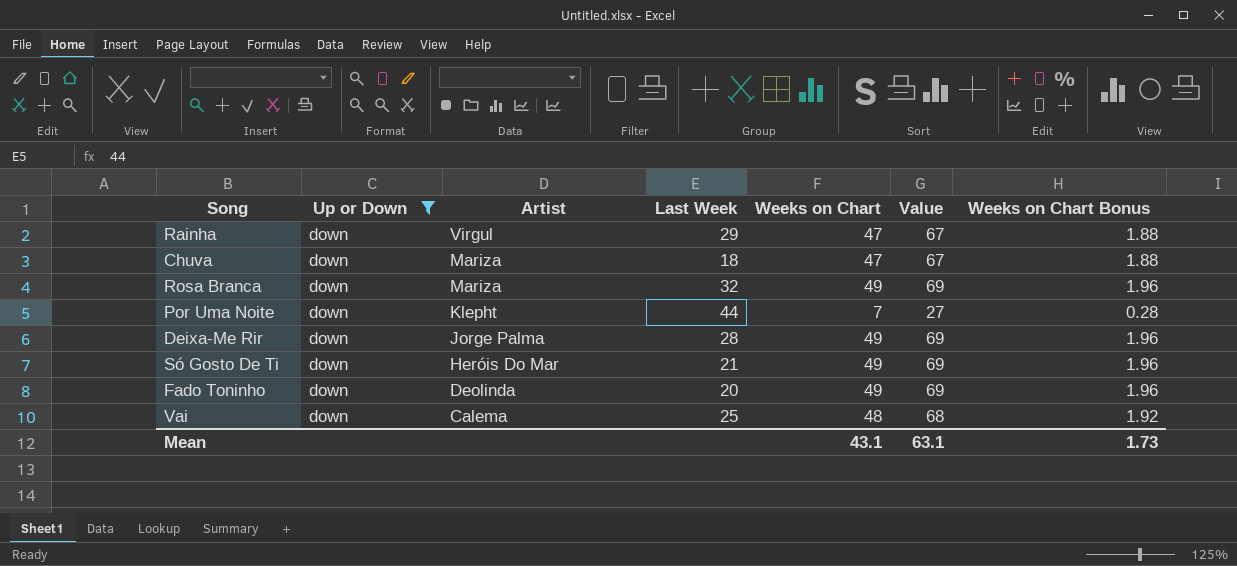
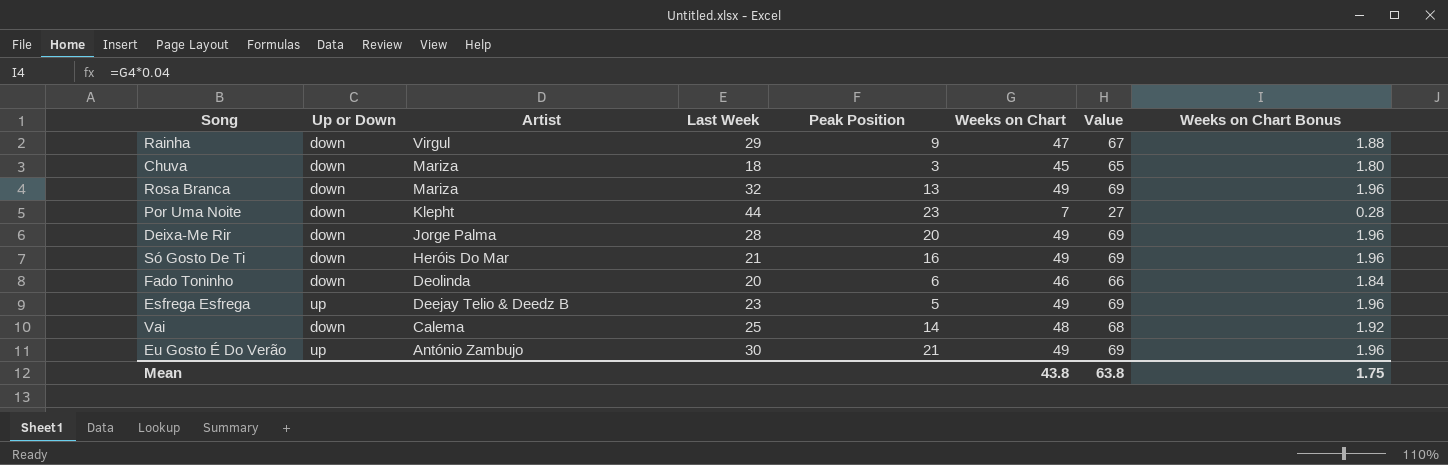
filter: Up or Down = down -> none
column Peak Position | position: none -> 5
Chuva | Weeks on Chart: 47 -> 45
Chuva | Value: 67 -> 65
Chuva | Weeks on Chart Bonus: 1.88 -> 1.80
Fado Toninho | Weeks on Chart: 49 -> 46
Fado Toninho | Value: 69 -> 66
Fado Toninho | Weeks on Chart Bonus: 1.96 -> 1.84
Mean | Weeks on Chart: 43.1 -> 43.8
Mean | Value: 63.1 -> 63.8
Mean | Weeks on Chart Bonus: 1.73 -> 1.75

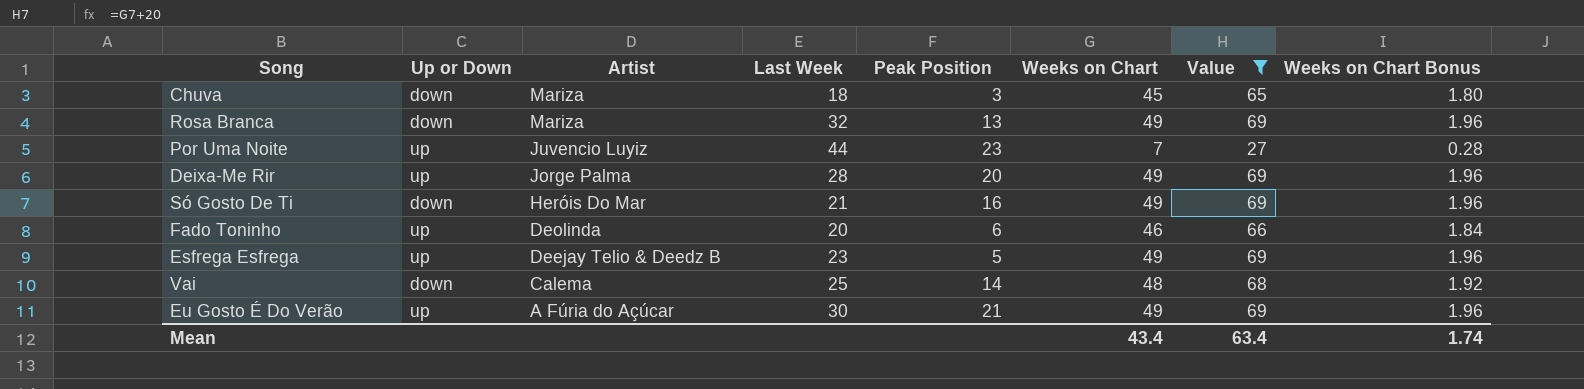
filter: none -> Value != 67
Por Uma Noite | Up or Down: down -> up
Por Uma Noite | Artist: Klepht -> Juvencio Luyiz
Deixa-Me Rir | Up or Down: down -> up
Fado Toninho | Up or Down: down -> up
Eu Gosto É Do Verão | Artist: António Zambujo -> A Fúria do Açúcar
Mean | Weeks on Chart: 43.8 -> 43.4
Mean | Value: 63.8 -> 63.4
Mean | Weeks on Chart Bonus: 1.75 -> 1.74

